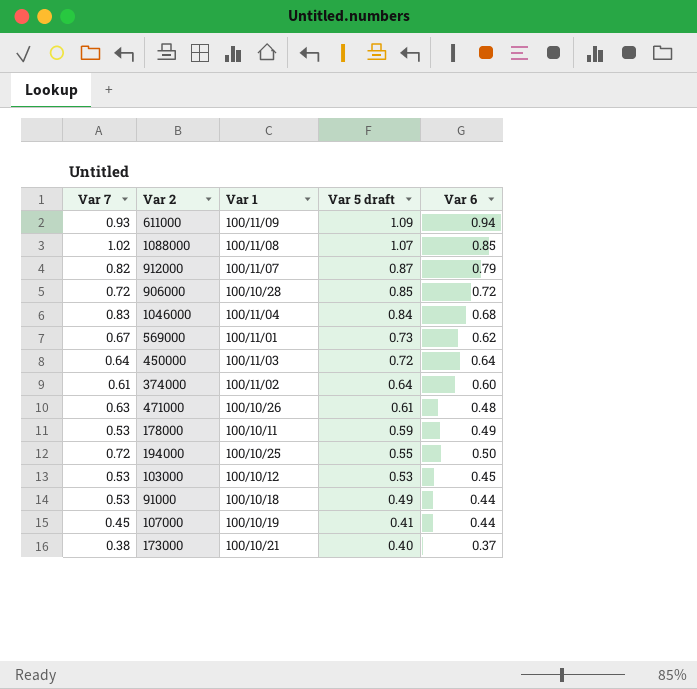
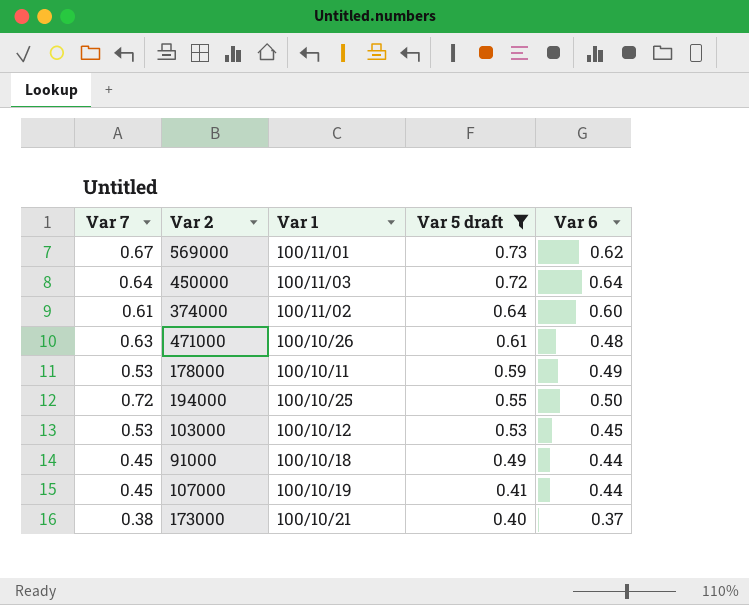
filter: none -> Var 5 draft <= 0.73
91000 | Var 7: 0.53 -> 0.45

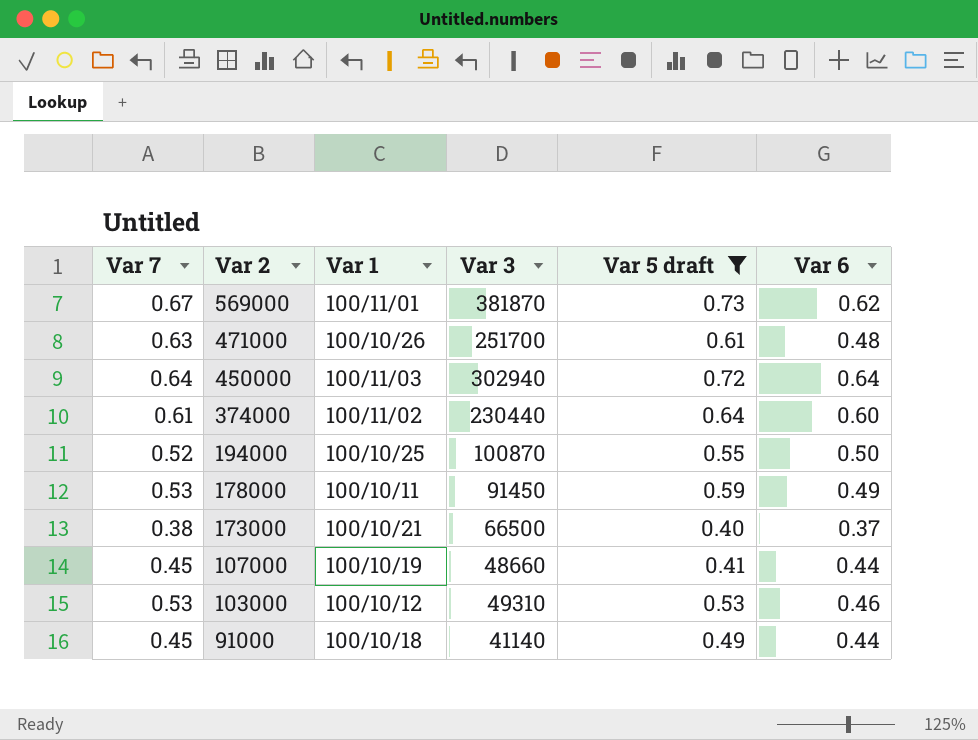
row order: Var 5 draft descending -> Var 2 descending
column Var 3 | position: none -> 4
194000 | Var 7: 0.72 -> 0.52
103000 | Var 6: 0.45 -> 0.46

